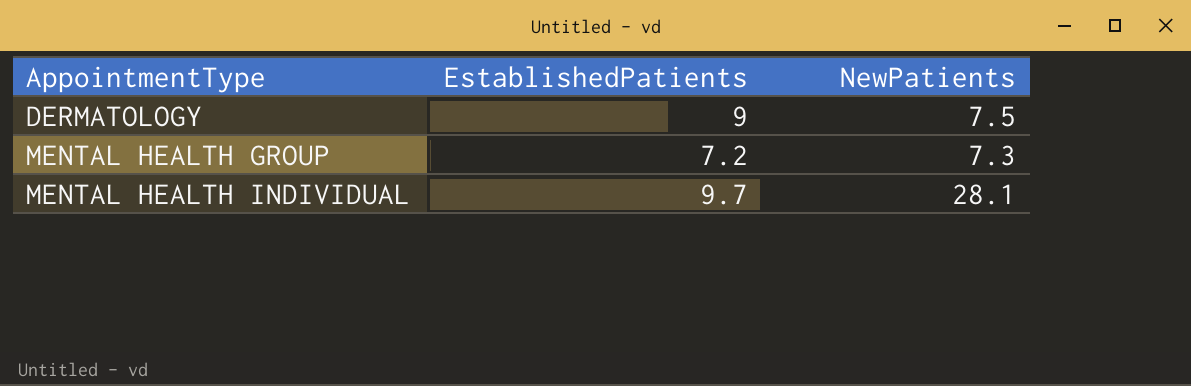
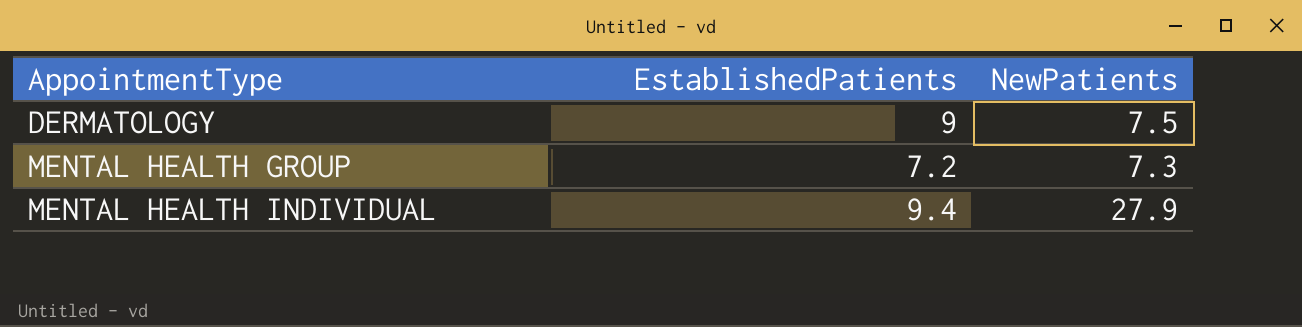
MENTAL HEALTH INDIVIDUAL | EstablishedPatients: 9.7 -> 9.4
MENTAL HEALTH INDIVIDUAL | NewPatients: 28.1 -> 27.9

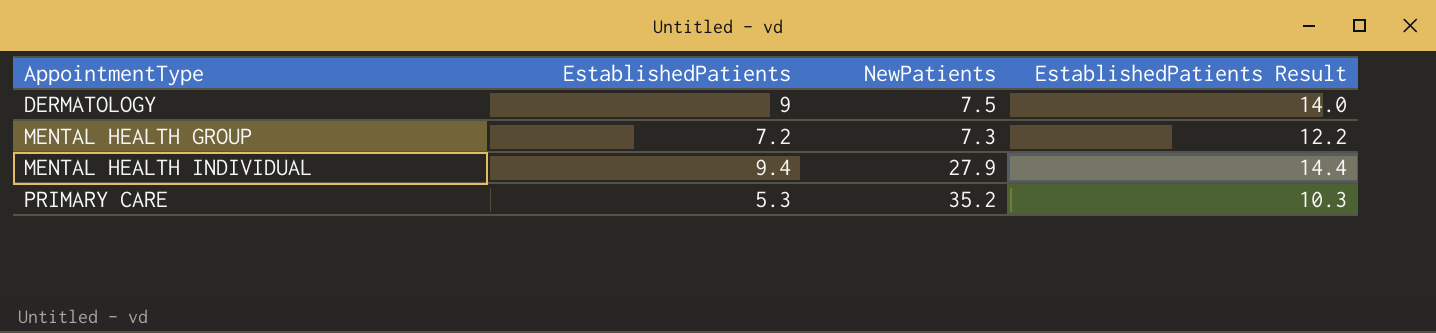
column EstablishedPatients Result | formula: none -> [EstablishedPatients] + 5
row PRIMARY CARE: none -> 5.3 | 35.2 | 10.3

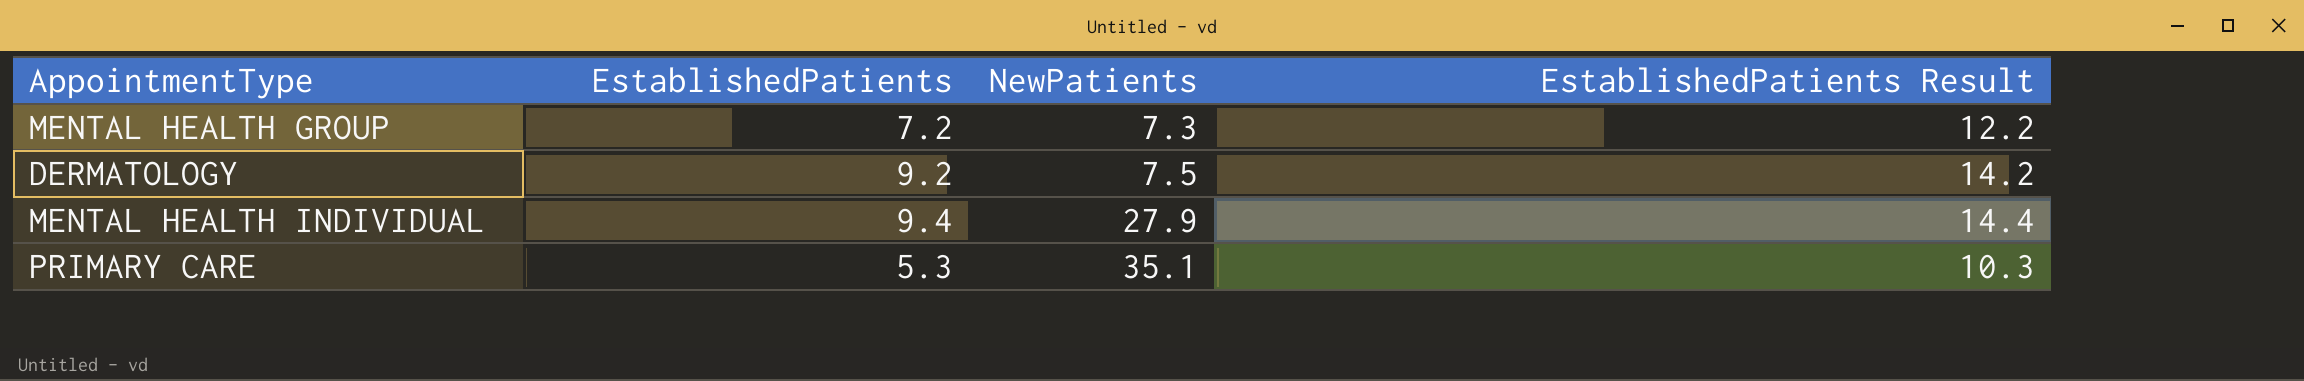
row order: AppointmentType ascending -> NewPatients ascending
DERMATOLOGY | EstablishedPatients: 9 -> 9.2
DERMATOLOGY | EstablishedPatients Result: 14.0 -> 14.2
PRIMARY CARE | NewPatients: 35.2 -> 35.1

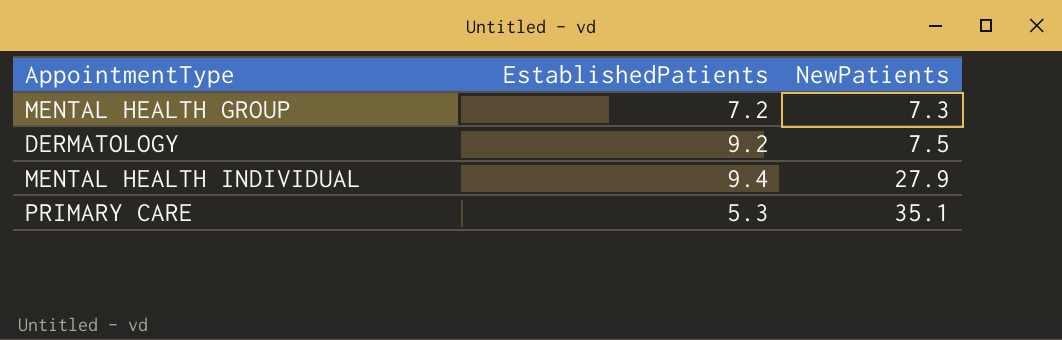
column EstablishedPatients Result | formula: [EstablishedPatients] + 5 -> none

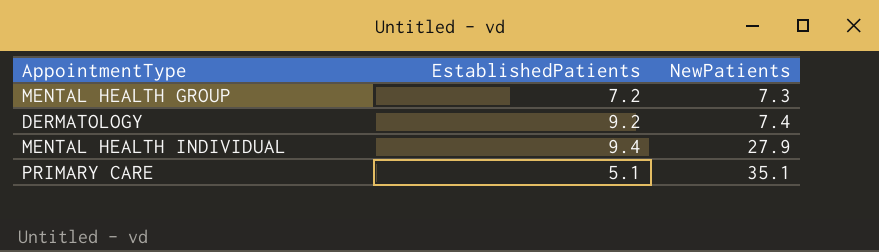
DERMATOLOGY | NewPatients: 7.5 -> 7.4
PRIMARY CARE | EstablishedPatients: 5.3 -> 5.1

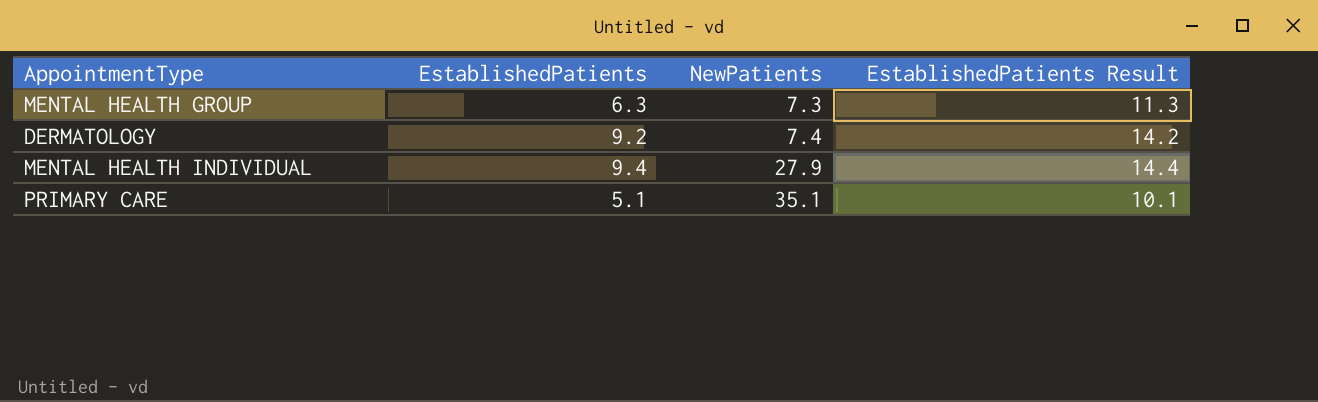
column EstablishedPatients Result | formula: none -> [EstablishedPatients] + 5
MENTAL HEALTH GROUP | EstablishedPatients: 7.2 -> 6.3

